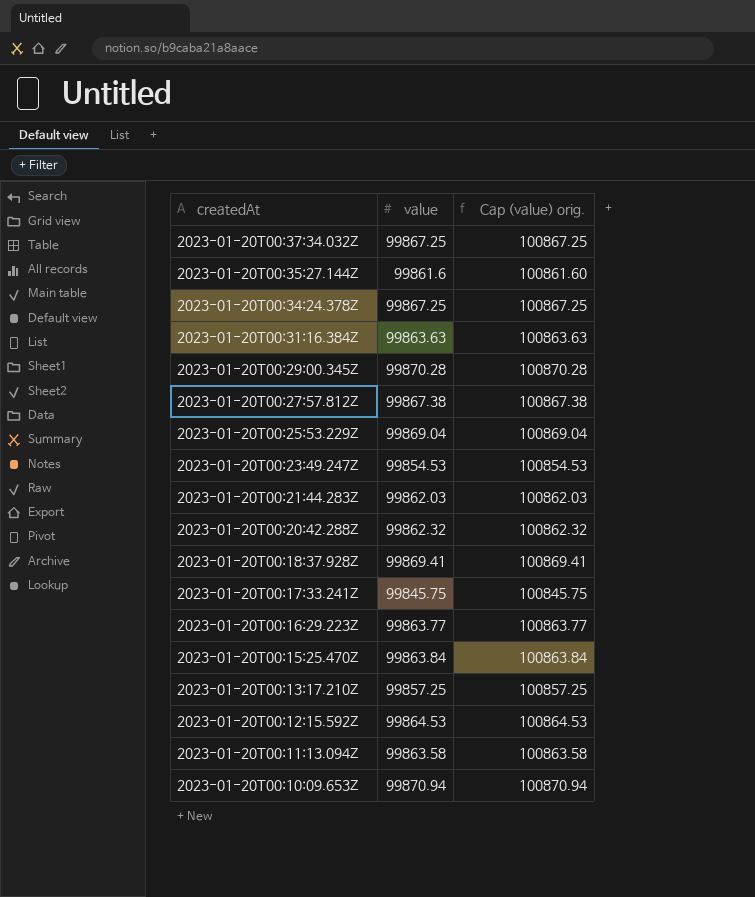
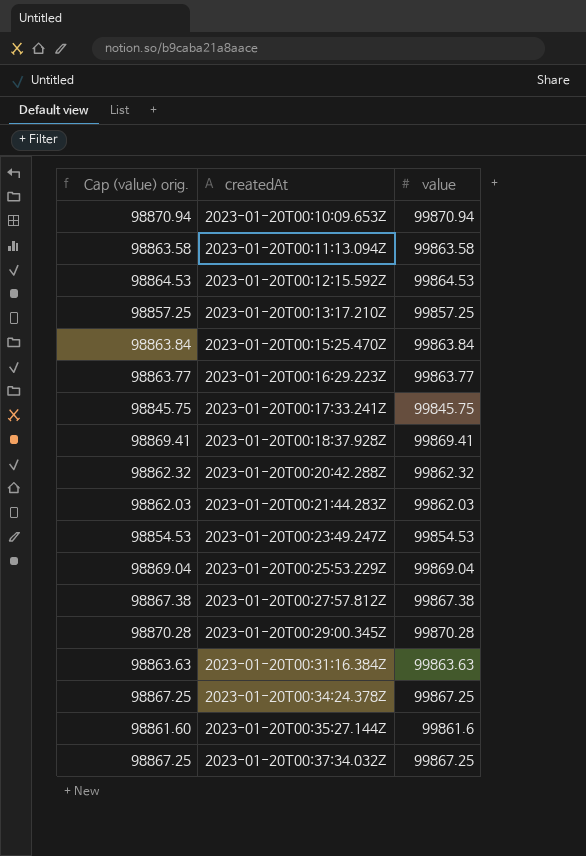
row order: createdAt descending -> createdAt ascending
column Cap (value) orig. | formula: [value] + 1000 -> [value] - 1000
column Cap (value) orig. | position: 3 -> 1

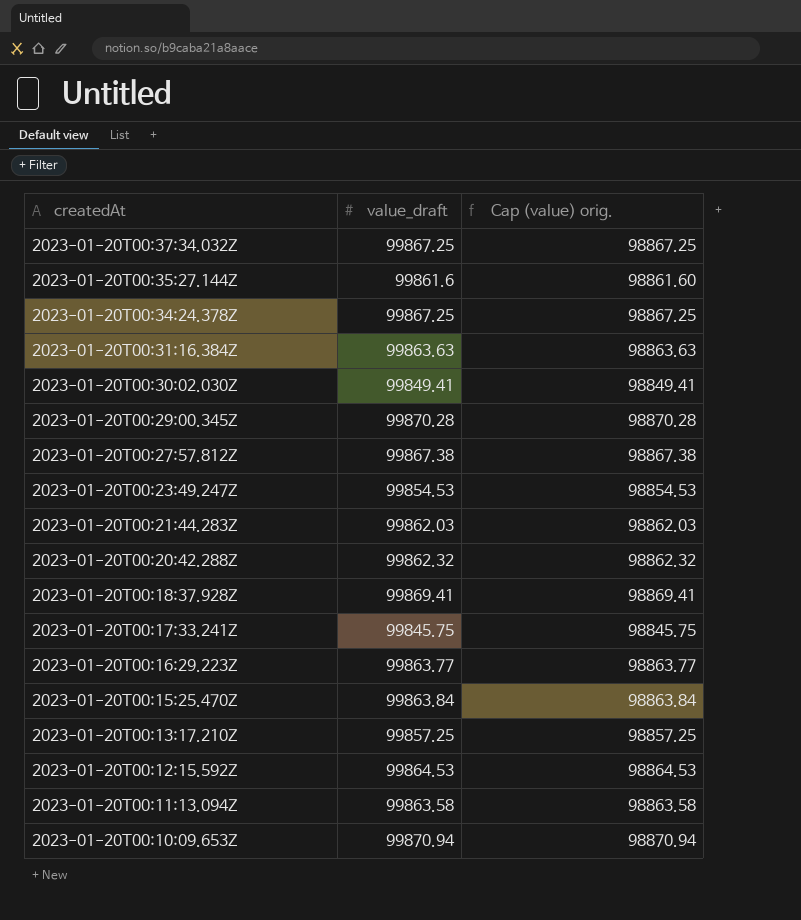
row order: createdAt ascending -> createdAt descending
column name: value -> value_draft
column Cap (value) orig. | position: 1 -> 3
row 2023-01-20T00:25:53.229Z: 98869.04 | 99869.04 -> none
row 2023-01-20T00:30:02.030Z: none -> 99849.41 | 98849.41

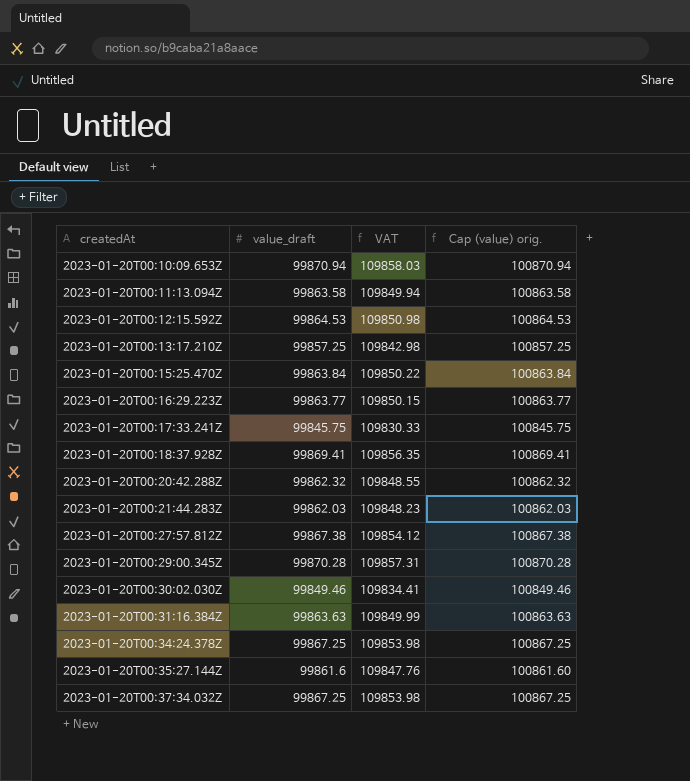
row order: createdAt descending -> createdAt ascending
column VAT | formula: none -> [value_draft] * 1.1
column Cap (value) orig. | formula: [value_draft] - 1000 -> [value_draft] + 1000
row 2023-01-20T00:23:49.247Z: 99854.53 | 98854.53 -> none
2023-01-20T00:30:02.030Z | value_draft: 99849.41 -> 99849.46

